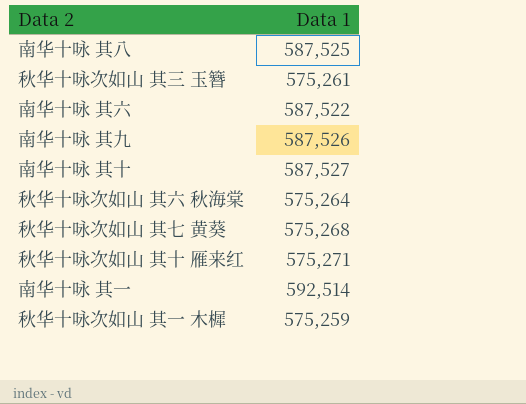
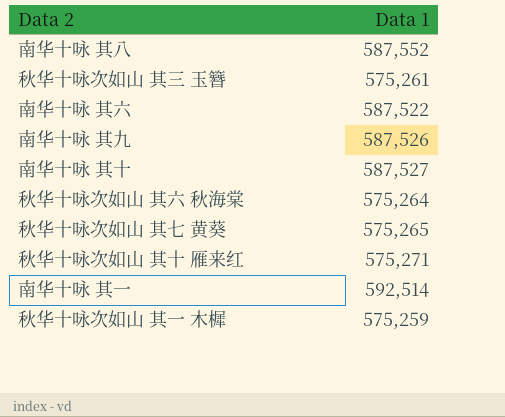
南华十咏 其八 | Data 1: 587,525 -> 587,552
秋华十咏次如山 其七 黄葵 | Data 1: 575,268 -> 575,265

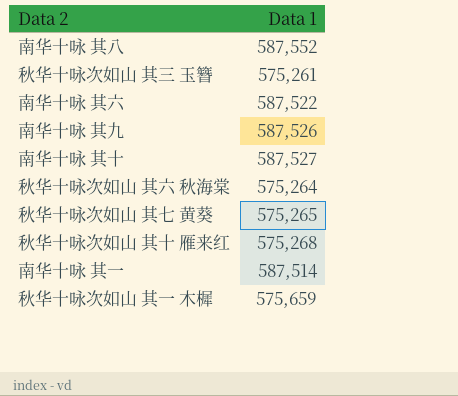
秋华十咏次如山 其十 雁来红 | Data 1: 575,271 -> 575,268
南华十咏 其一 | Data 1: 592,514 -> 587,514
秋华十咏次如山 其一 木樨 | Data 1: 575,259 -> 575,659

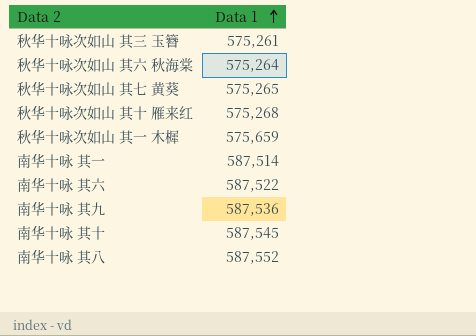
row order: none -> Data 1 ascending
南华十咏 其九 | Data 1: 587,526 -> 587,536
南华十咏 其十 | Data 1: 587,527 -> 587,545

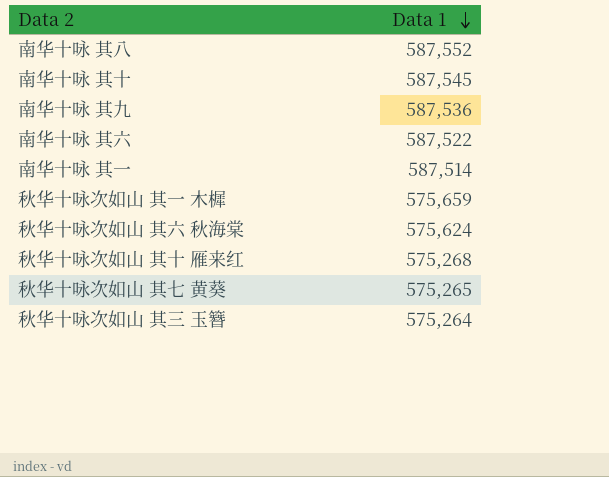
row order: Data 1 ascending -> Data 1 descending
秋华十咏次如山 其六 秋海棠 | Data 1: 575,264 -> 575,624
秋华十咏次如山 其三 玉簪 | Data 1: 575,261 -> 575,264

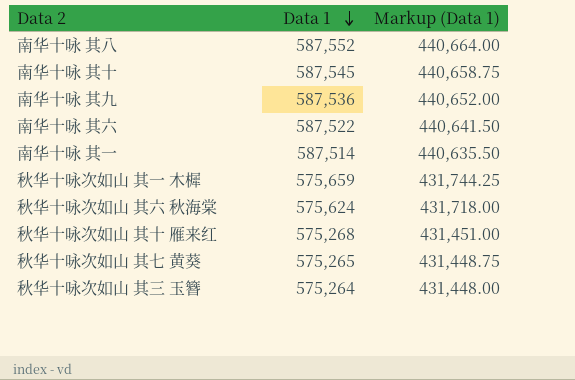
column Markup (Data 1) | formula: none -> [Data 1] * 0.75

